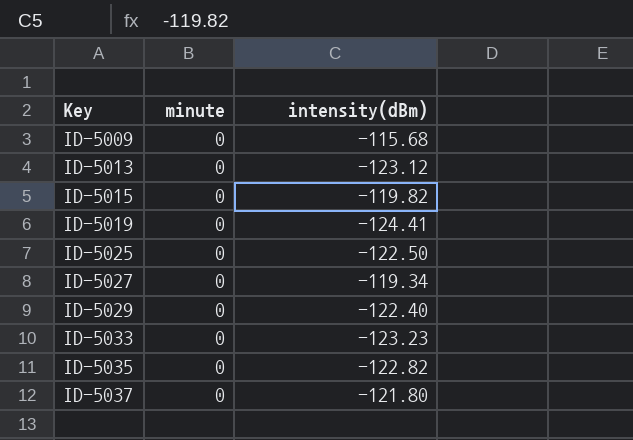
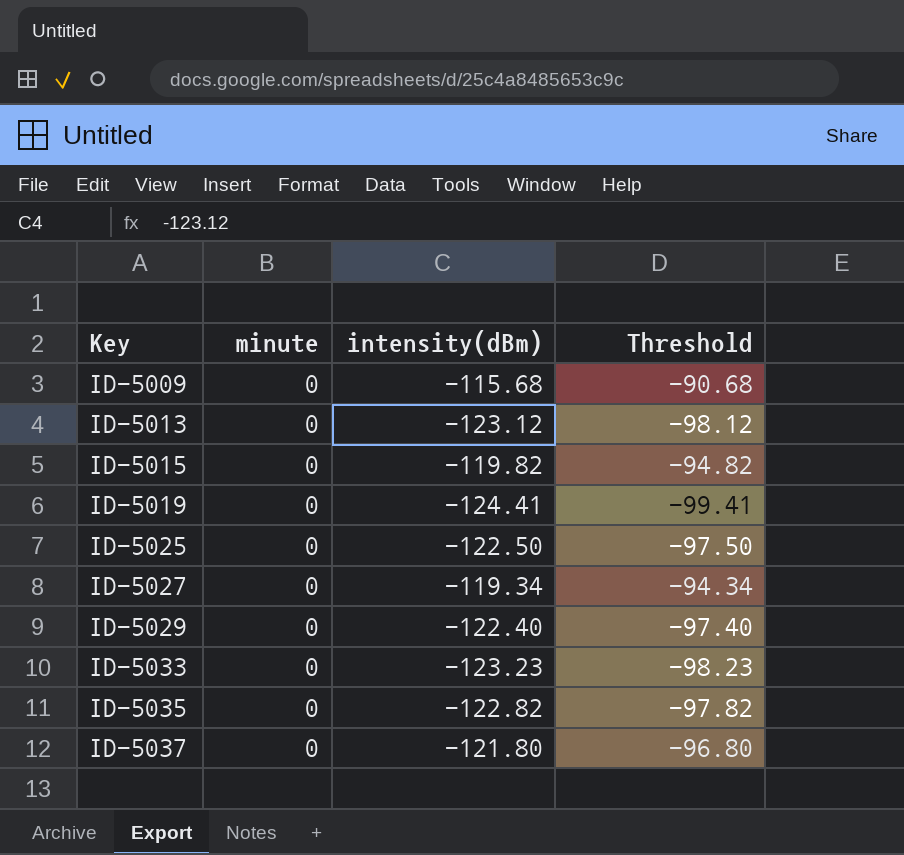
column Threshold | formula: none -> [intensity(dBm)] + 25

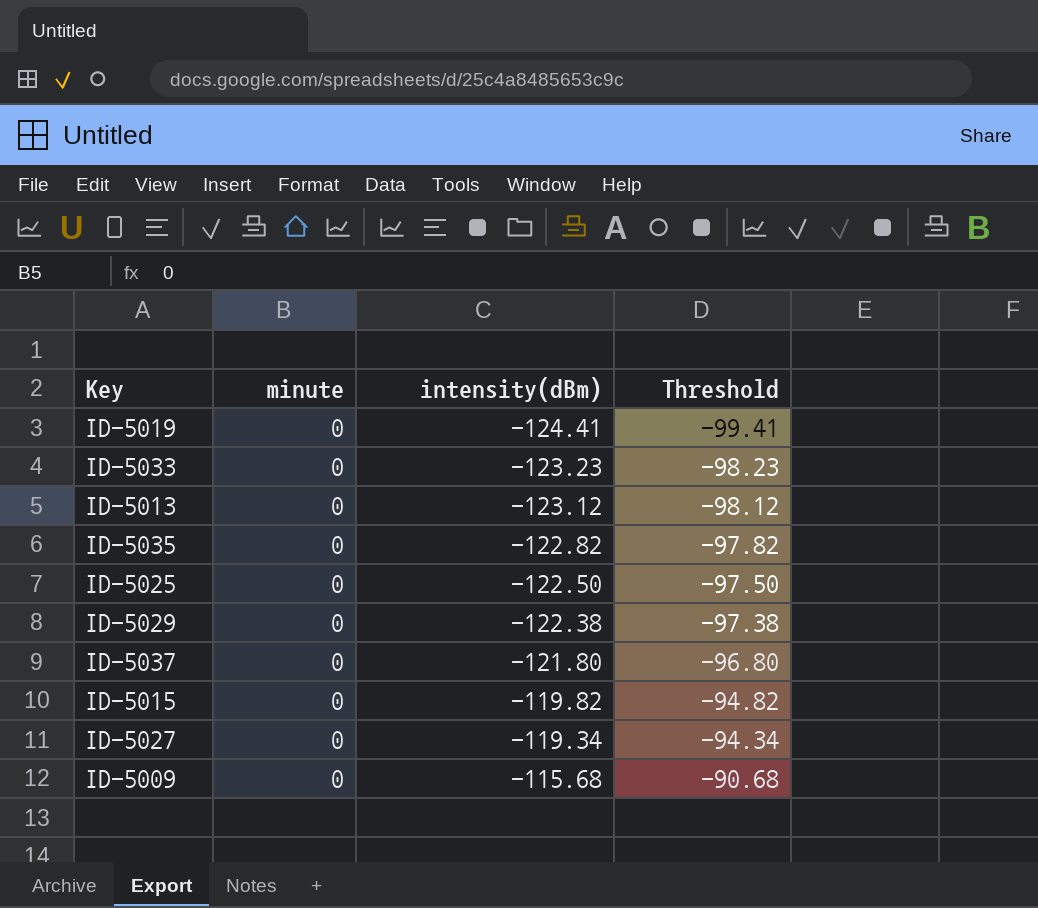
row order: Key ascending -> intensity(dBm) ascending
ID-5029 | intensity(dBm): -122.40 -> -122.38
ID-5029 | Threshold: -97.40 -> -97.38

